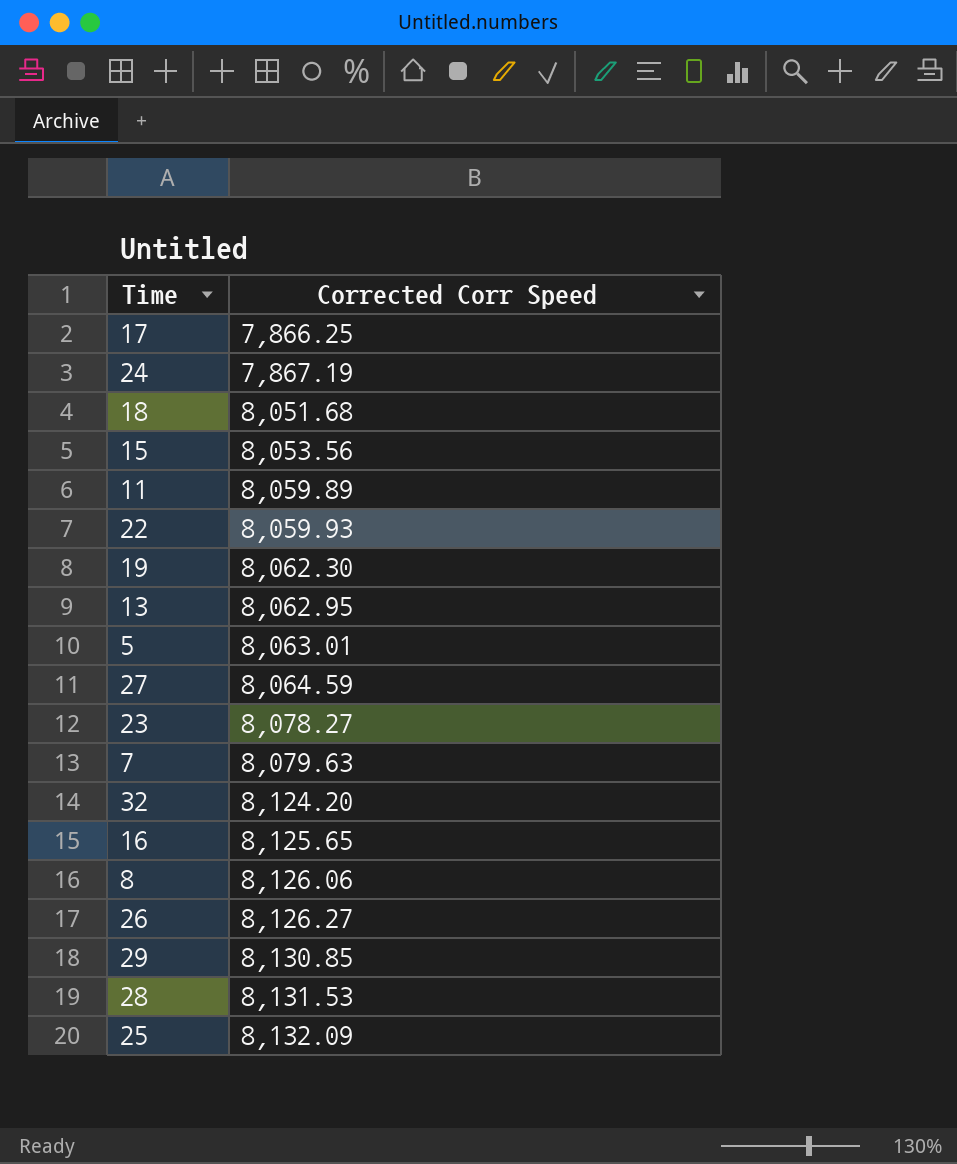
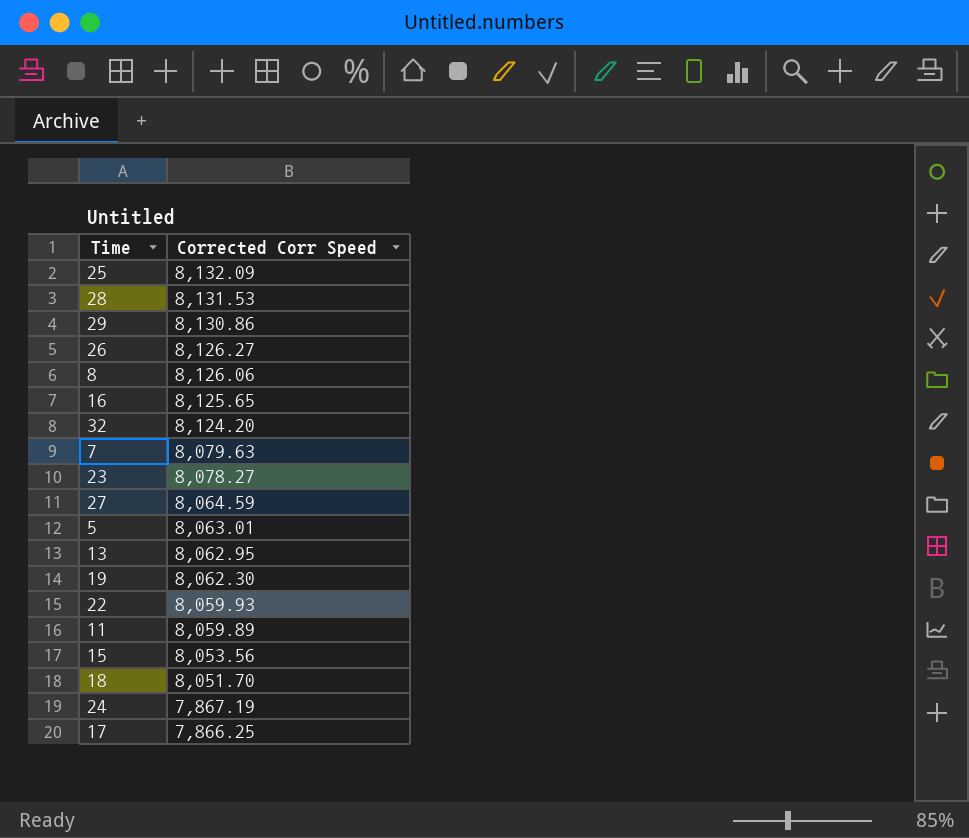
row order: Corrected Corr Speed ascending -> Corrected Corr Speed descending
29 | Corrected Corr Speed: 8,130.85 -> 8,130.86
18 | Corrected Corr Speed: 8,051.68 -> 8,051.70

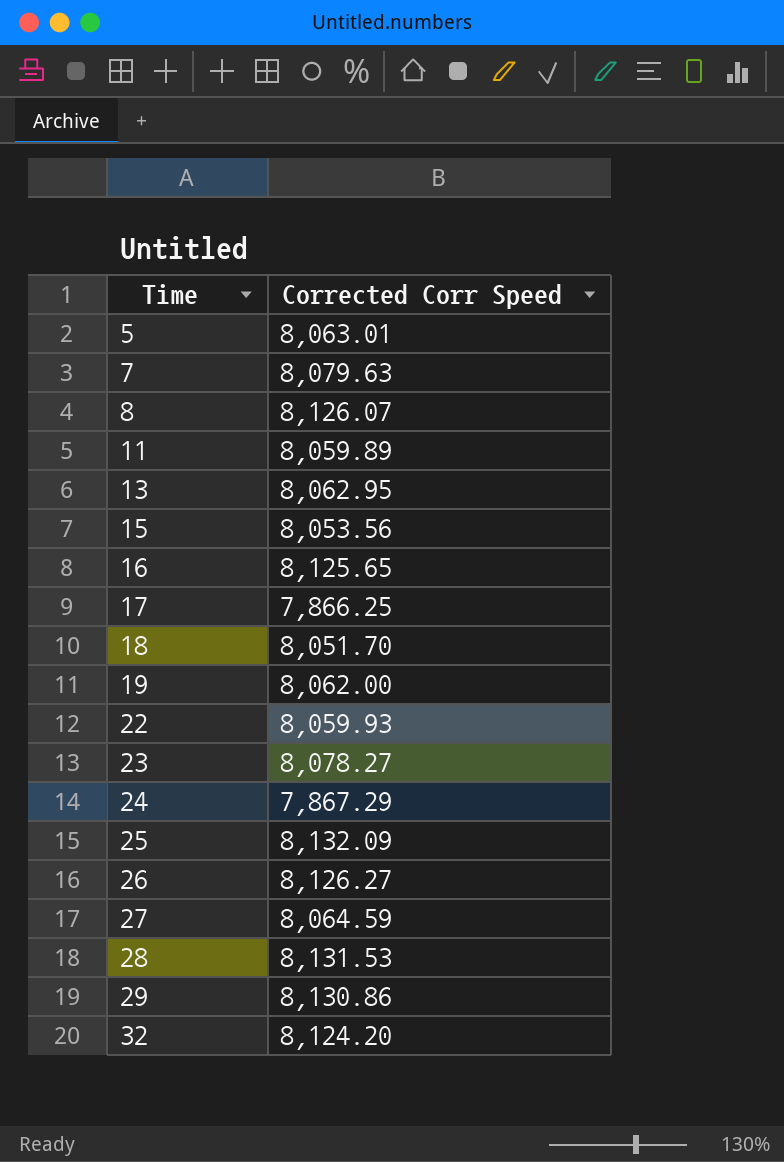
row order: Corrected Corr Speed descending -> Time ascending
8 | Corrected Corr Speed: 8,126.06 -> 8,126.07
19 | Corrected Corr Speed: 8,062.30 -> 8,062.00
24 | Corrected Corr Speed: 7,867.19 -> 7,867.29

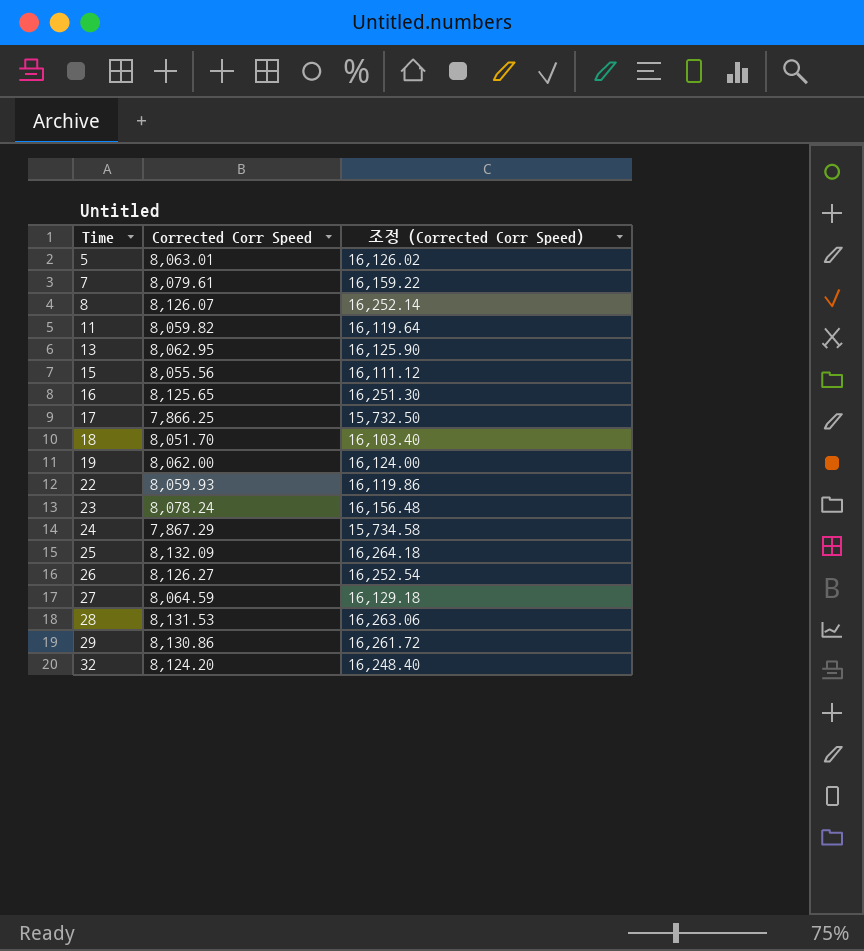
column 조정 (Corrected Corr Speed) | formula: none -> [Corrected Corr Speed] * 2
7 | Corrected Corr Speed: 8,079.63 -> 8,079.61
11 | Corrected Corr Speed: 8,059.89 -> 8,059.82
15 | Corrected Corr Speed: 8,053.56 -> 8,055.56
23 | Corrected Corr Speed: 8,078.27 -> 8,078.24

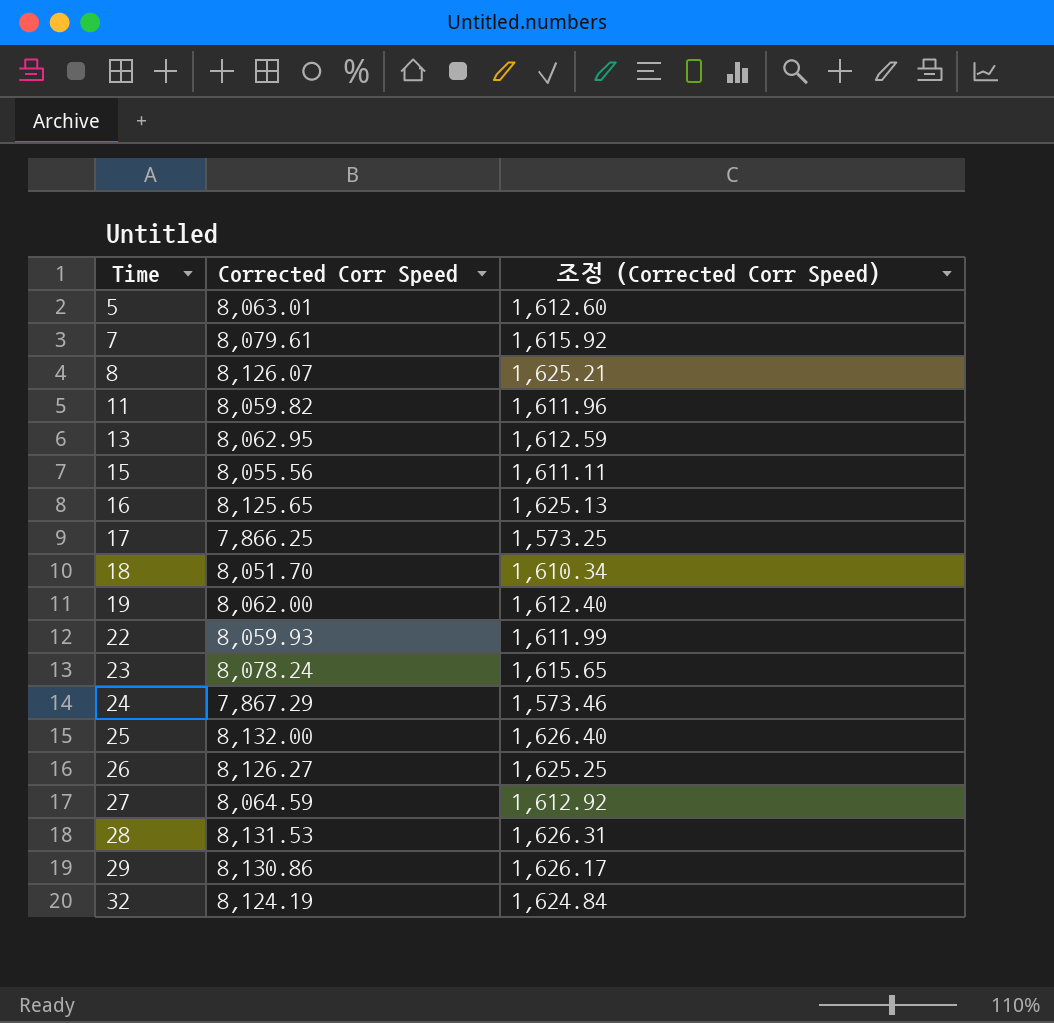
column 조정 (Corrected Corr Speed) | formula: [Corrected Corr Speed] * 2 -> [Corrected Corr Speed] * 0.2
25 | Corrected Corr Speed: 8,132.09 -> 8,132.00
32 | Corrected Corr Speed: 8,124.20 -> 8,124.19

